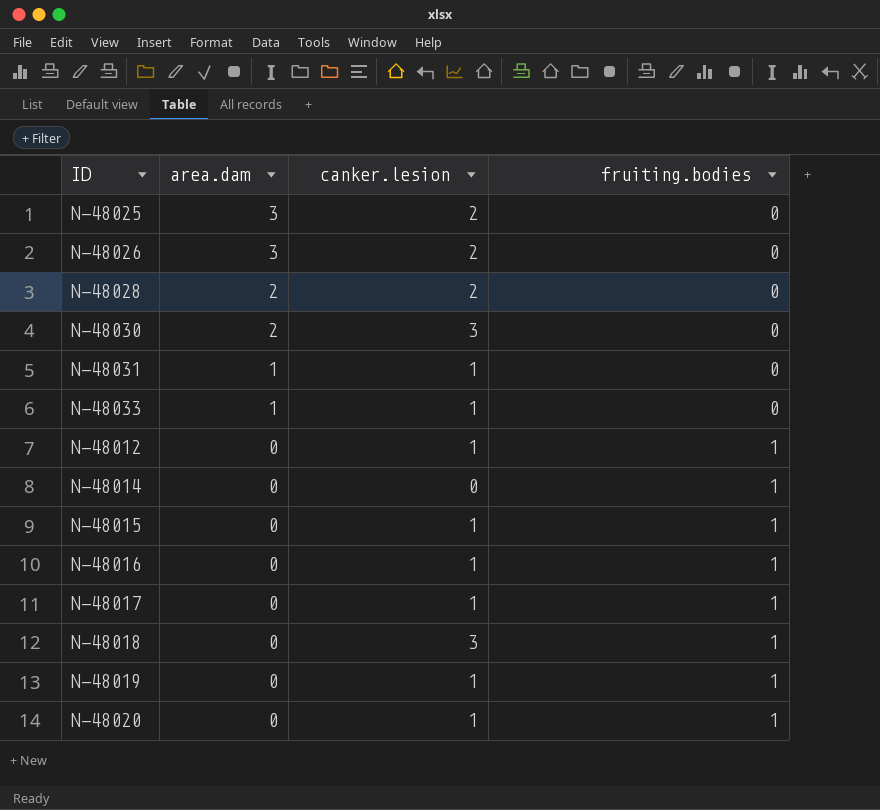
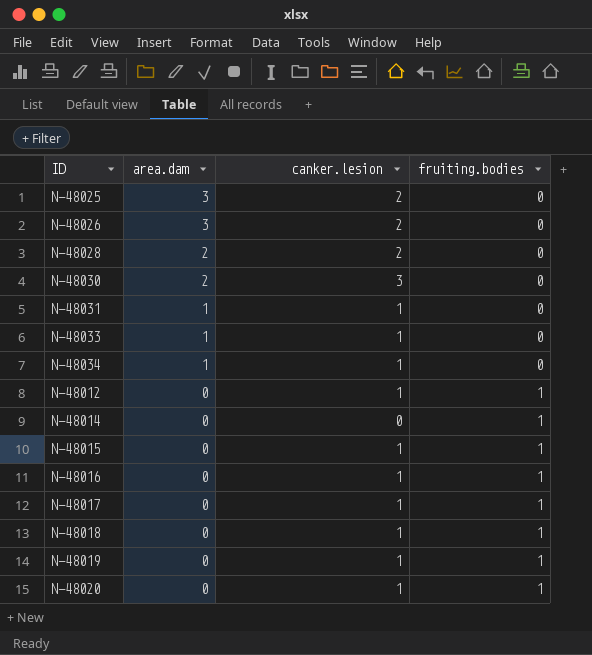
row N-48034: none -> 1 | 1 | 0
N-48018 | canker.lesion: 3 -> 1

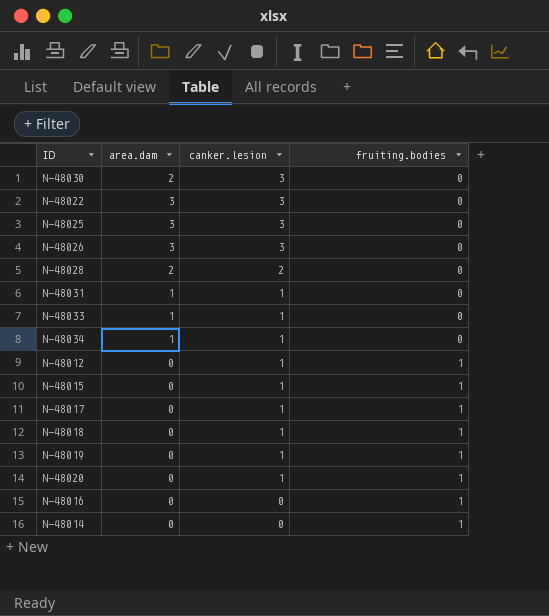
row order: area.dam descending -> canker.lesion descending
row N-48022: none -> 3 | 3 | 0
N-48025 | canker.lesion: 2 -> 3
N-48026 | canker.lesion: 2 -> 3
N-48016 | canker.lesion: 1 -> 0

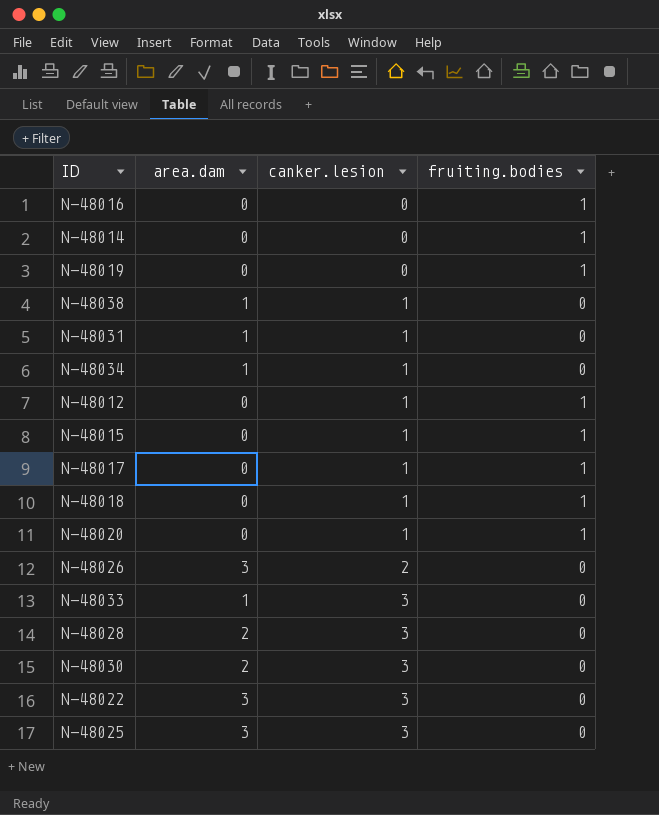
row order: canker.lesion descending -> canker.lesion ascending
N-48019 | canker.lesion: 1 -> 0
row N-48038: none -> 1 | 1 | 0
N-48026 | canker.lesion: 3 -> 2
N-48033 | canker.lesion: 1 -> 3
N-48028 | canker.lesion: 2 -> 3

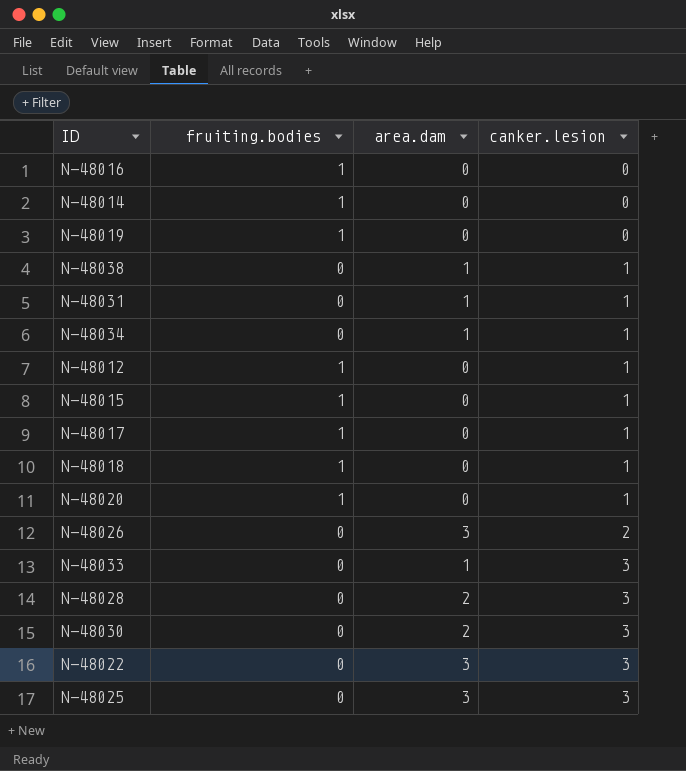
column fruiting.bodies | position: 4 -> 2

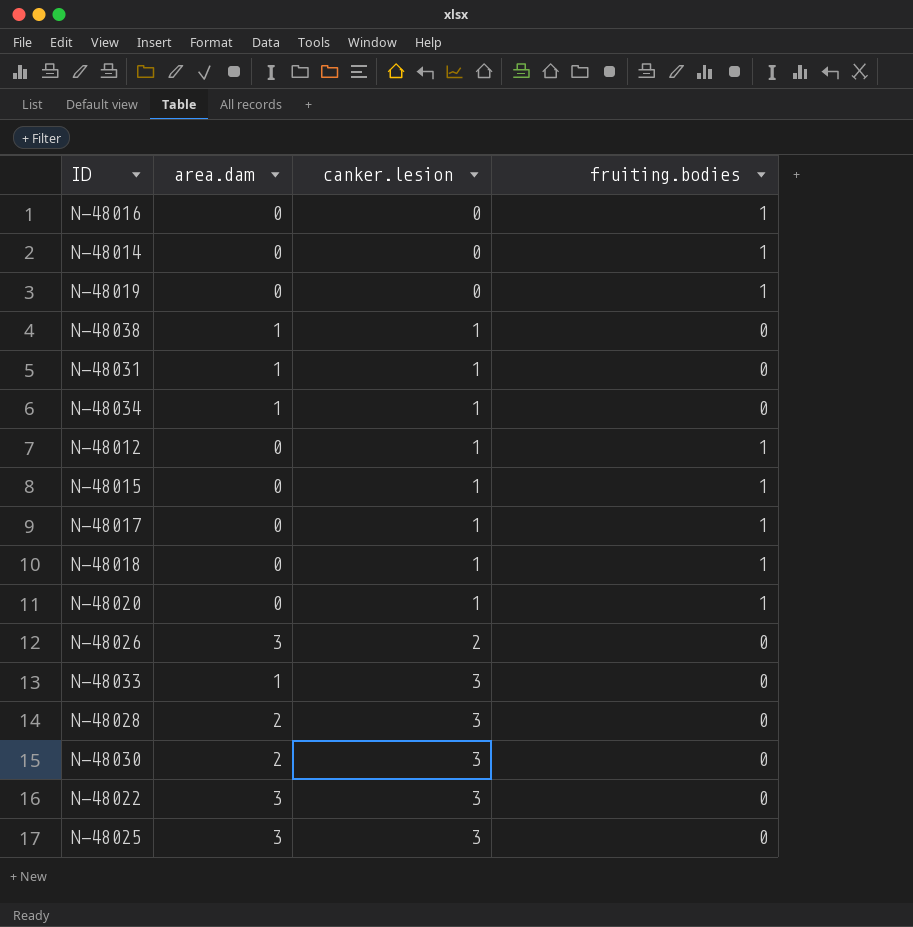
column fruiting.bodies | position: 2 -> 4

